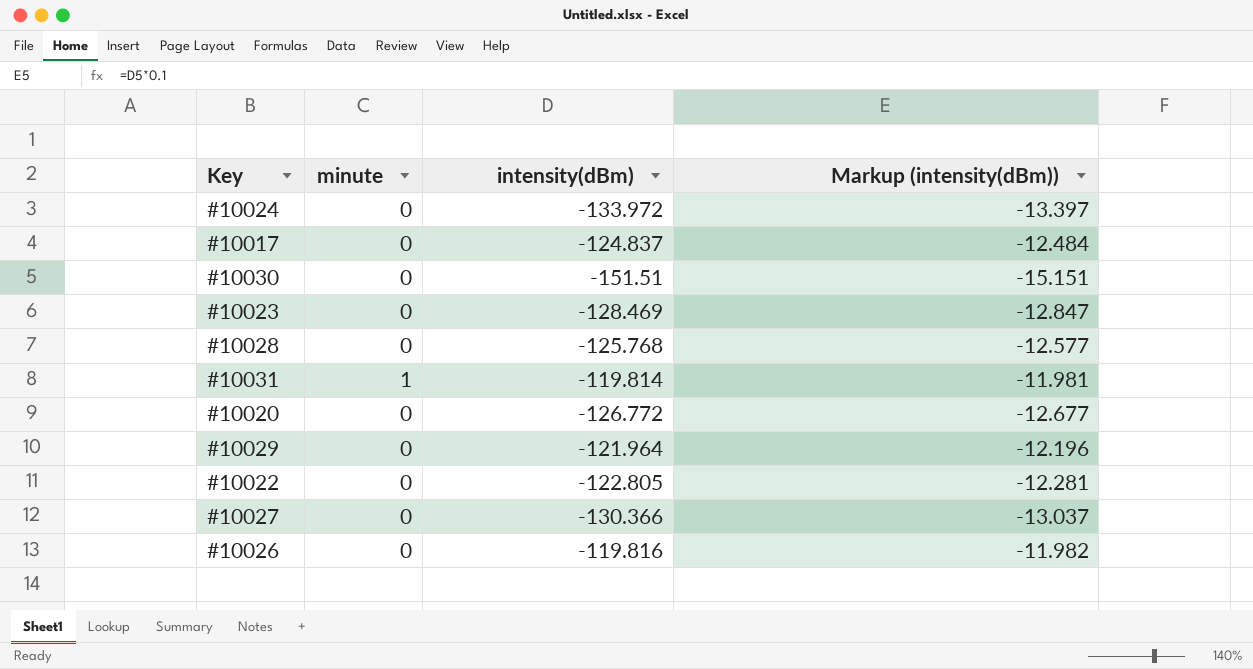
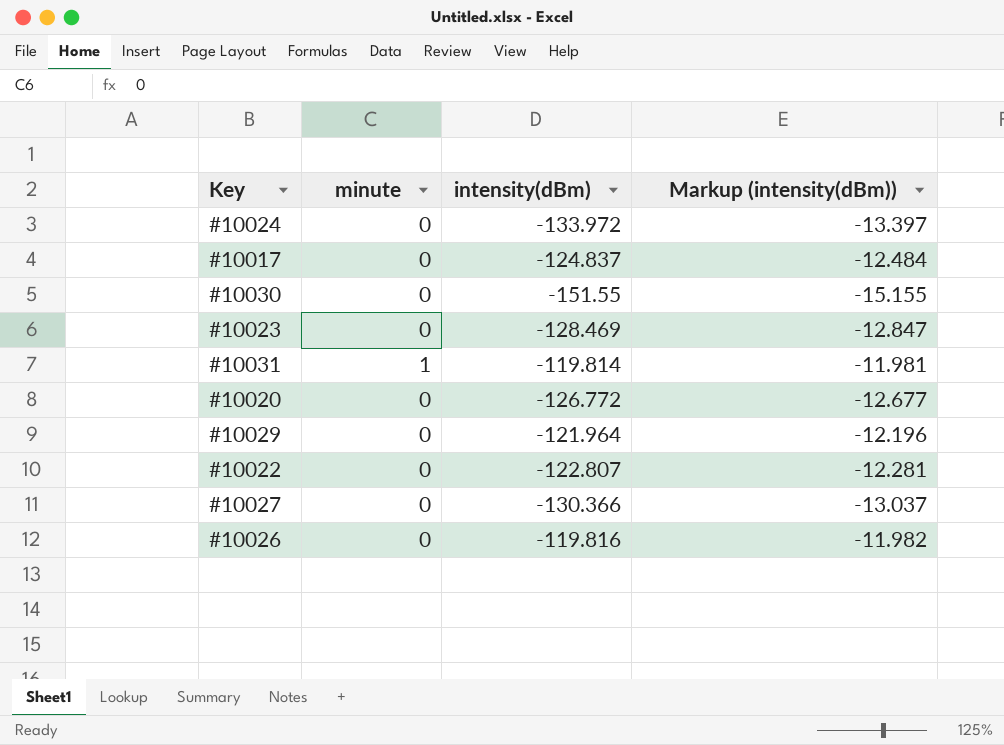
row #10028: 0 | -125.768 | -12.577 -> none
#10030 | intensity(dBm): -151.51 -> -151.55
#10030 | Markup (intensity(dBm)): -15.151 -> -15.155
#10022 | intensity(dBm): -122.805 -> -122.807

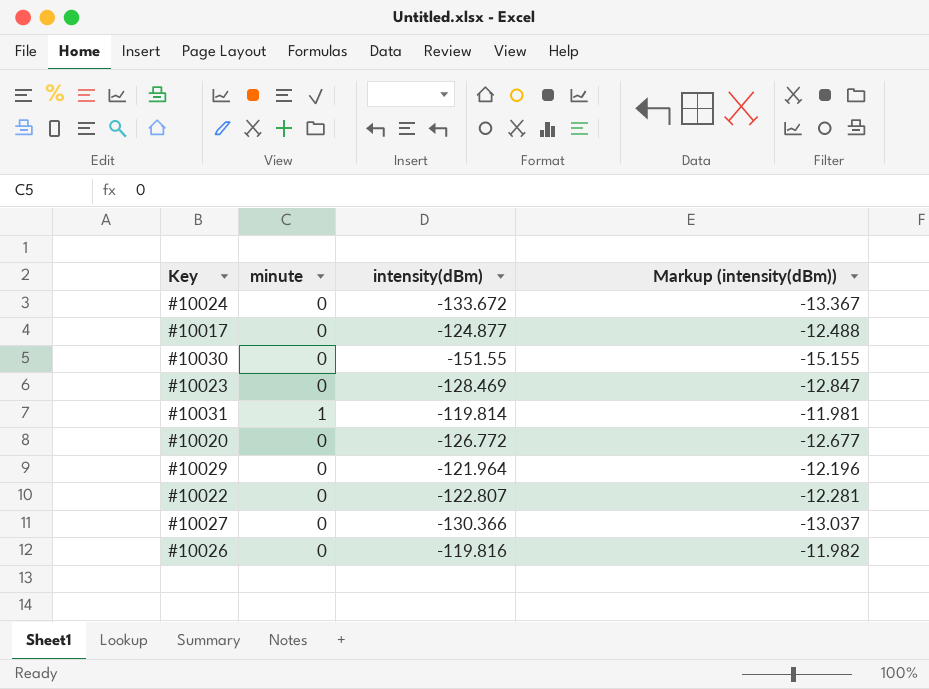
#10024 | intensity(dBm): -133.972 -> -133.672
#10024 | Markup (intensity(dBm)): -13.397 -> -13.367
#10017 | intensity(dBm): -124.837 -> -124.877
#10017 | Markup (intensity(dBm)): -12.484 -> -12.488

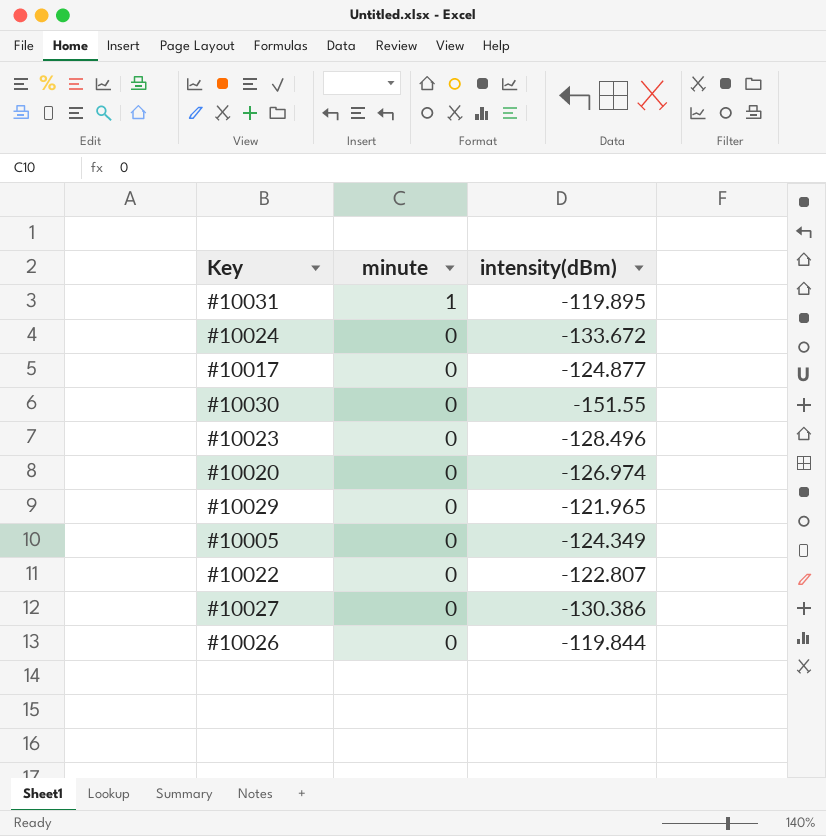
row order: none -> minute descending
column Markup (intensity(dBm)) | formula: [intensity(dBm)] * 0.1 -> none
#10031 | intensity(dBm): -119.814 -> -119.895
#10023 | intensity(dBm): -128.469 -> -128.496
#10020 | intensity(dBm): -126.772 -> -126.974
#10029 | intensity(dBm): -121.964 -> -121.965
row #10005: none -> 0 | -124.349
#10027 | intensity(dBm): -130.366 -> -130.386
#10026 | intensity(dBm): -119.816 -> -119.844

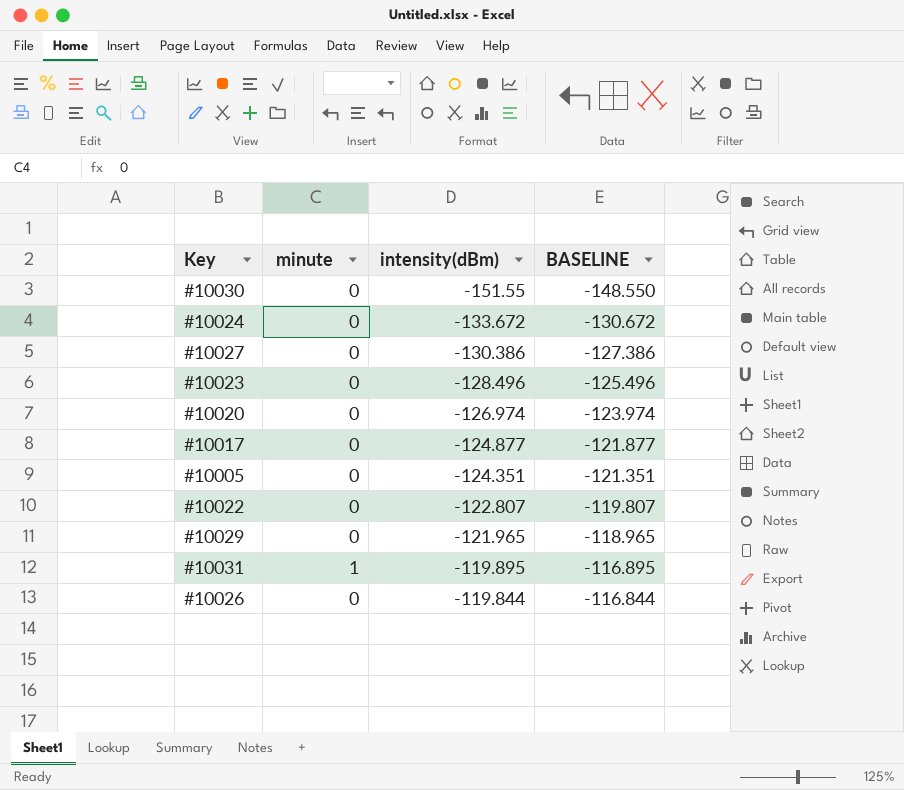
row order: minute descending -> intensity(dBm) ascending
column BASELINE | formula: none -> [intensity(dBm)] + 3
#10005 | intensity(dBm): -124.349 -> -124.351

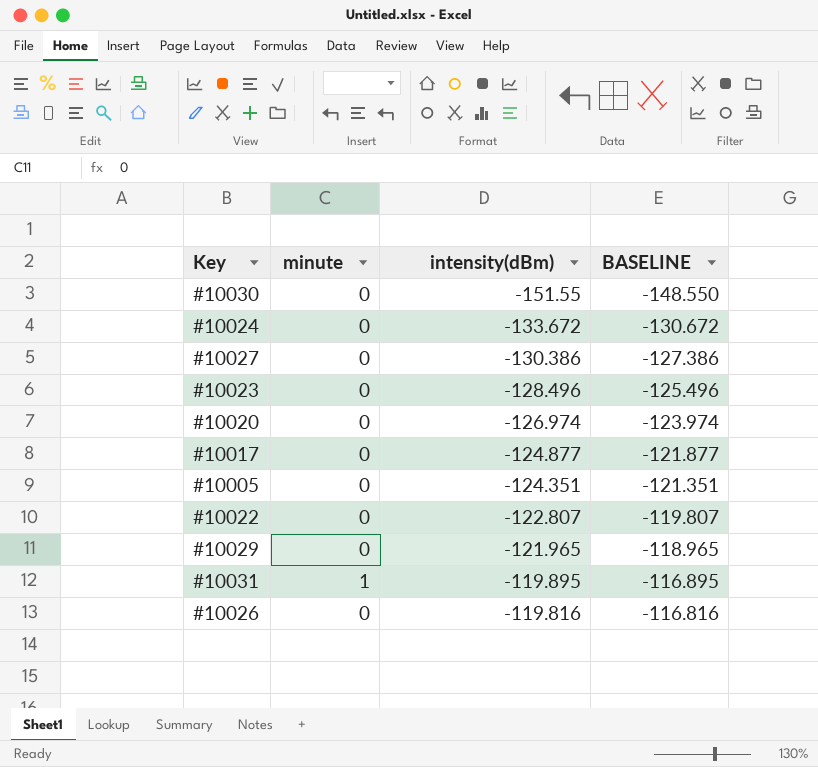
#10026 | intensity(dBm): -119.844 -> -119.816
#10026 | BASELINE: -116.844 -> -116.816

